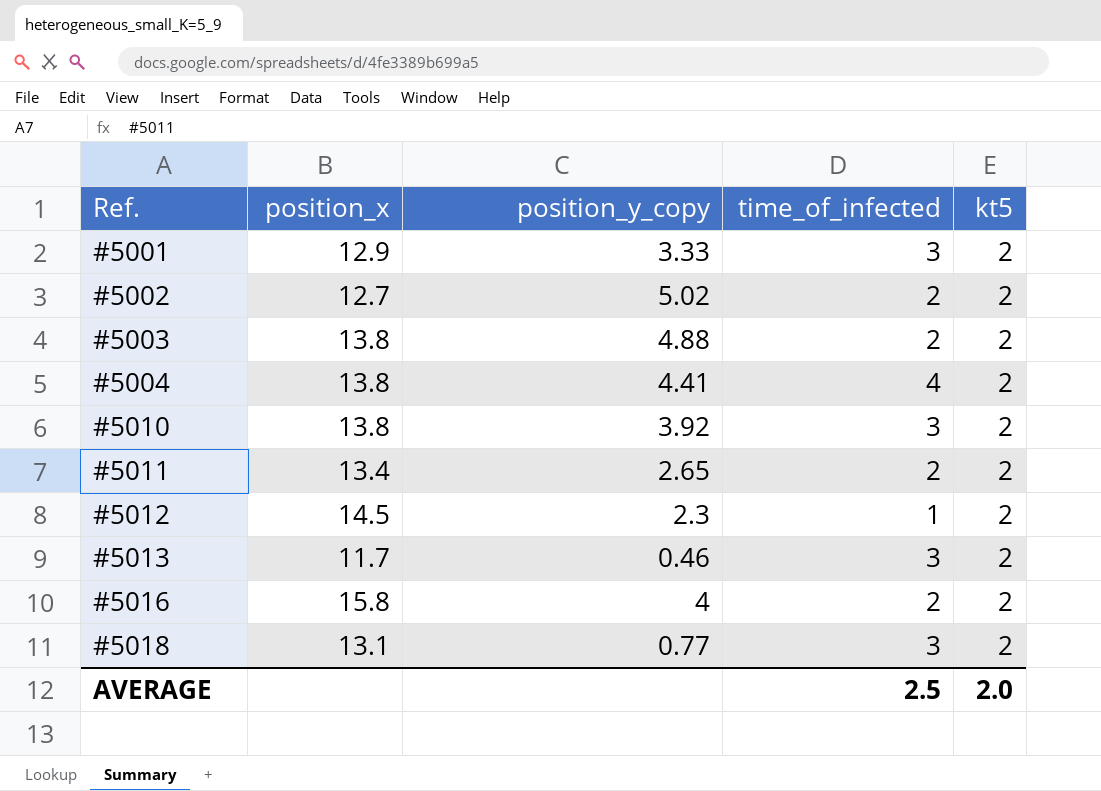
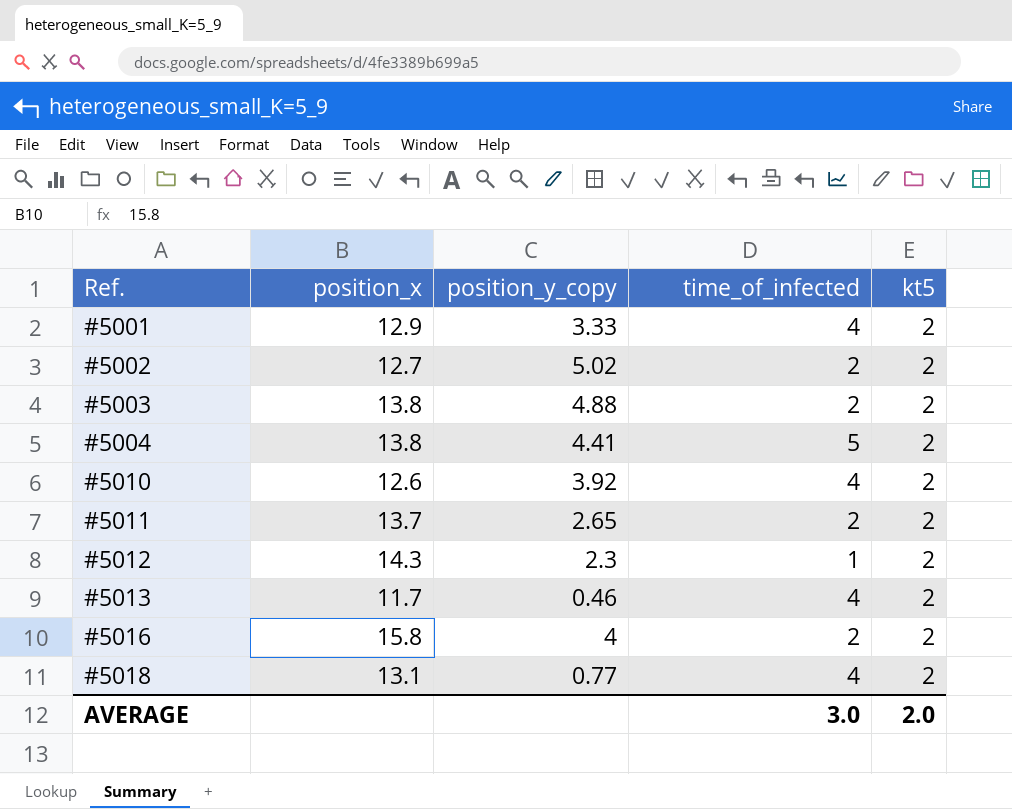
#5001 | time_of_infected: 3 -> 4
#5004 | time_of_infected: 4 -> 5
#5010 | position_x: 13.8 -> 12.6
#5010 | time_of_infected: 3 -> 4
#5011 | position_x: 13.4 -> 13.7
#5012 | position_x: 14.5 -> 14.3
#5013 | time_of_infected: 3 -> 4
#5018 | time_of_infected: 3 -> 4
AVERAGE | time_of_infected: 2.5 -> 3.0

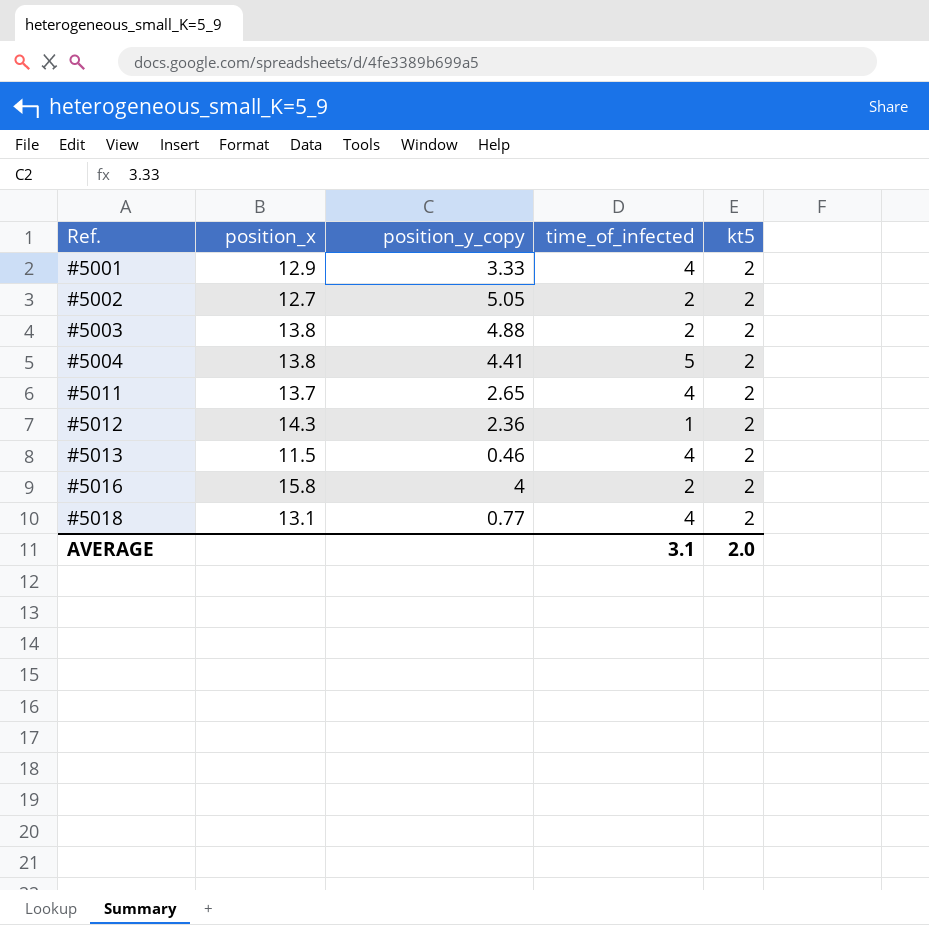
row #5010: 12.6 | 3.92 | 4 | 2 -> none
#5002 | position_y_copy: 5.02 -> 5.05
#5011 | time_of_infected: 2 -> 4
#5012 | position_y_copy: 2.3 -> 2.36
#5013 | position_x: 11.7 -> 11.5
AVERAGE | time_of_infected: 3.0 -> 3.1

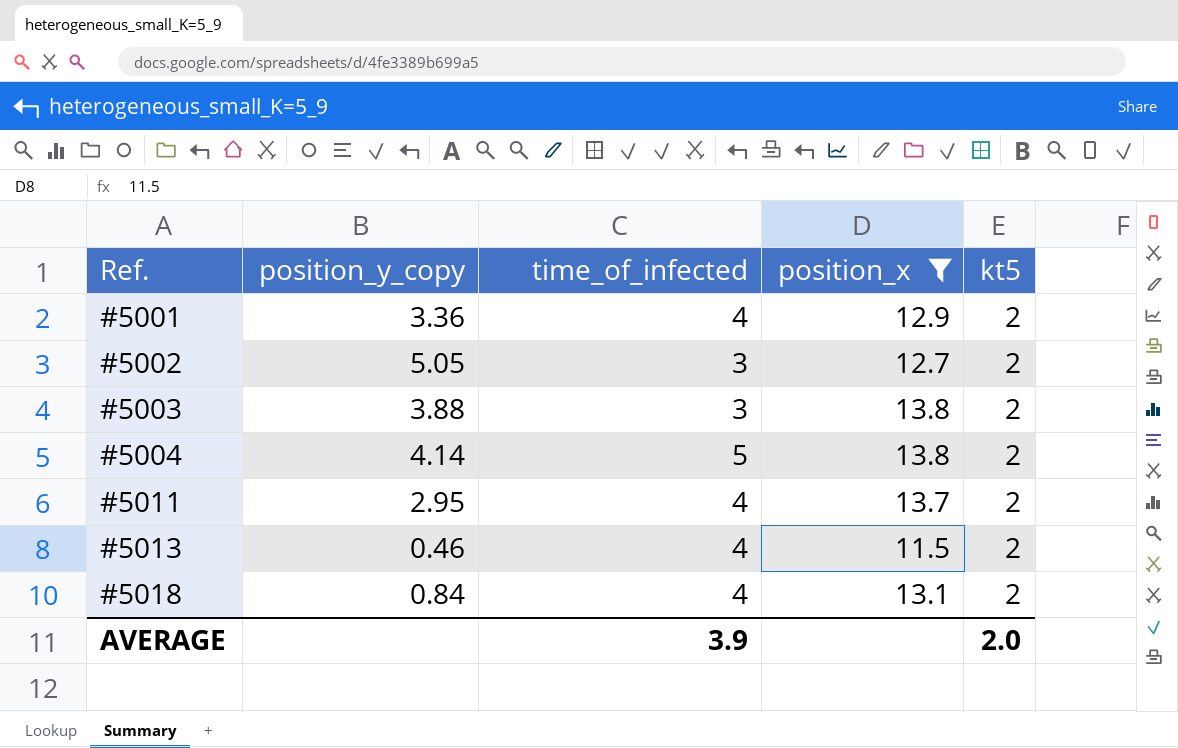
filter: none -> position_x <= 13.8
column position_x | position: 2 -> 4
#5001 | position_y_copy: 3.33 -> 3.36
#5002 | time_of_infected: 2 -> 3
#5003 | position_y_copy: 4.88 -> 3.88
#5003 | time_of_infected: 2 -> 3
#5004 | position_y_copy: 4.41 -> 4.14
#5011 | position_y_copy: 2.65 -> 2.95
#5018 | position_y_copy: 0.77 -> 0.84
AVERAGE | time_of_infected: 3.1 -> 3.9

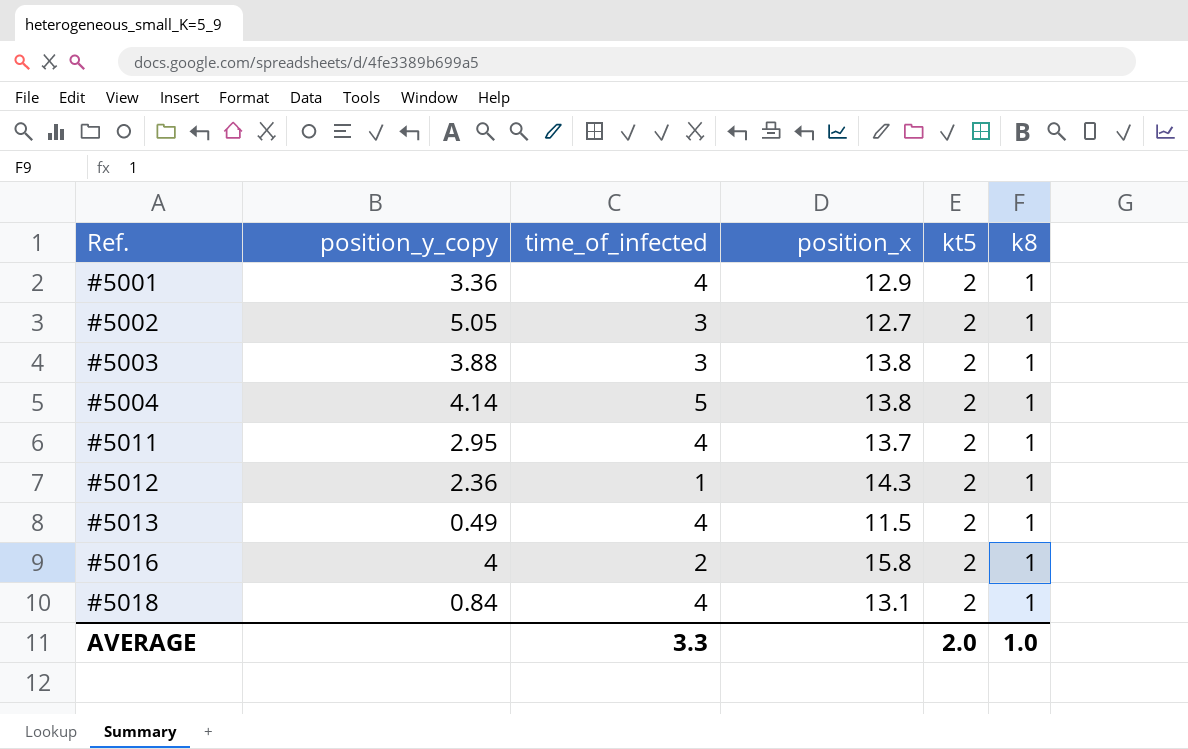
filter: position_x <= 13.8 -> none
column k8 | position: none -> 6
#5013 | position_y_copy: 0.46 -> 0.49
AVERAGE | time_of_infected: 3.9 -> 3.3

